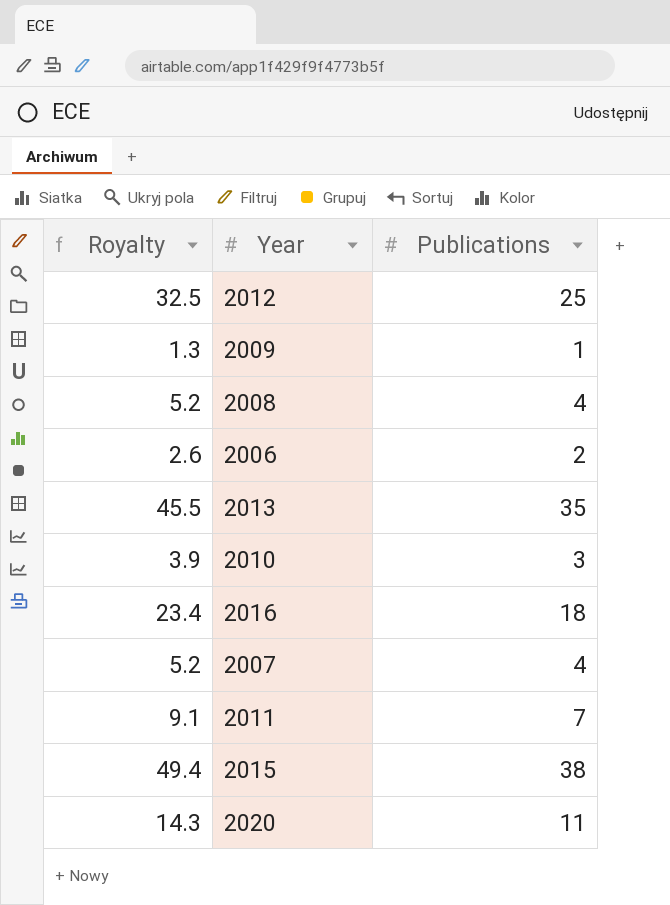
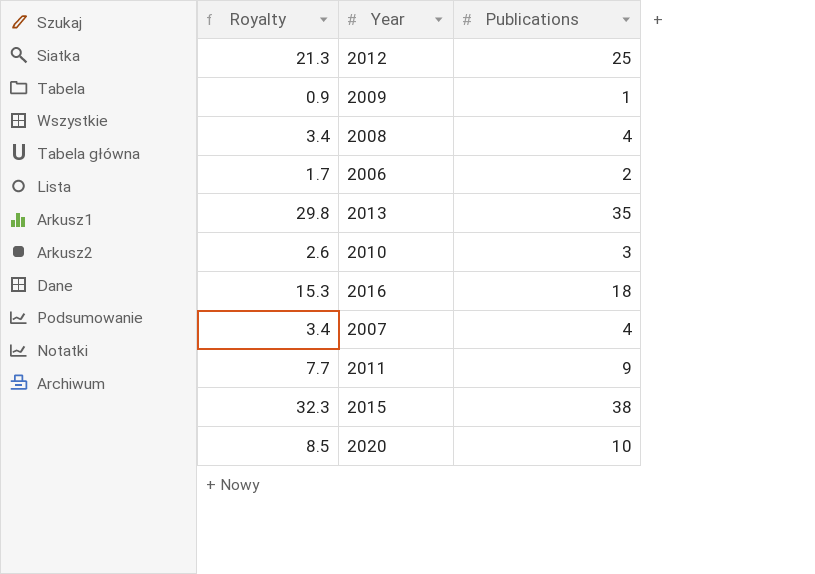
column Royalty | formula: [Publications] * 1.3 -> [Publications] * 0.85
2011 | Publications: 7 -> 9
2020 | Publications: 11 -> 10

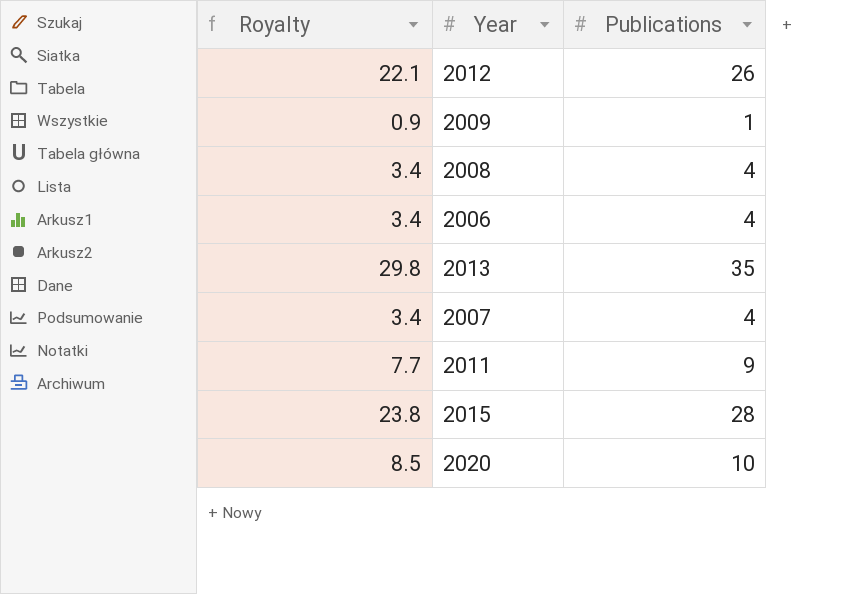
row 2010: 2.6 | 3 -> none
row 2016: 15.3 | 18 -> none
2012 | Royalty: 21.3 -> 22.1
2012 | Publications: 25 -> 26
2006 | Royalty: 1.7 -> 3.4
2006 | Publications: 2 -> 4
2015 | Royalty: 32.3 -> 23.8
2015 | Publications: 38 -> 28

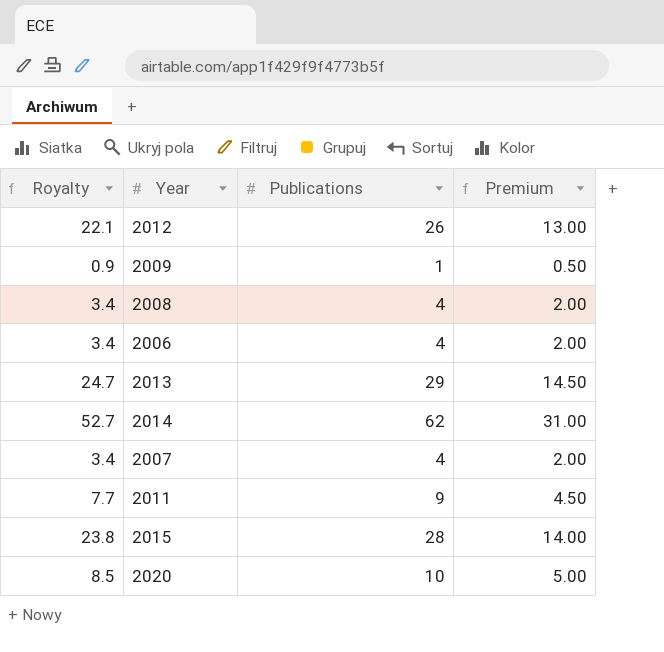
column Premium | formula: none -> [Publications] * 0.5
2013 | Royalty: 29.8 -> 24.7
2013 | Publications: 35 -> 29
row 2014: none -> 52.7 | 62 | 31.00

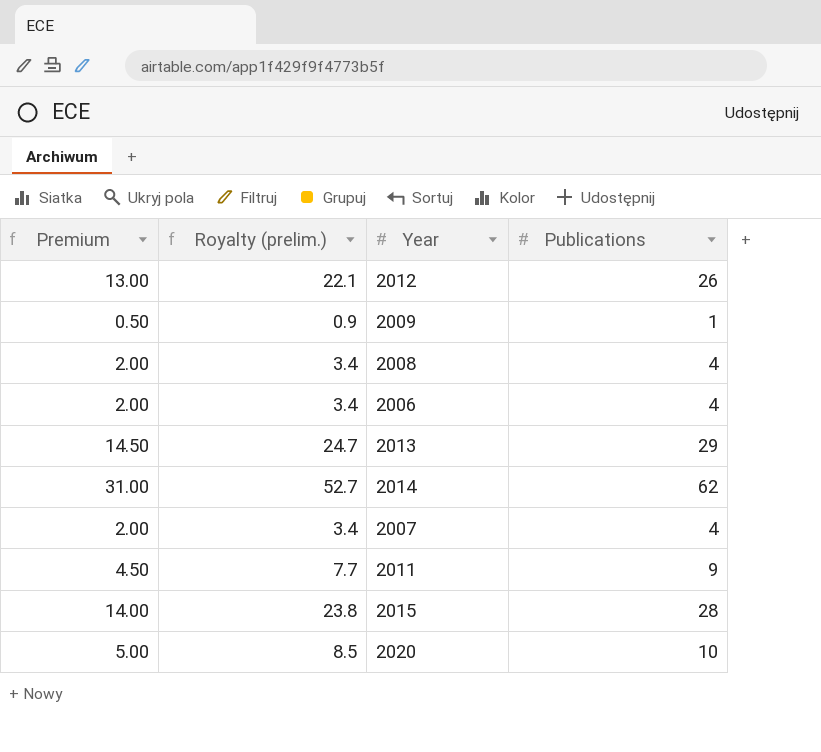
column Premium | position: 4 -> 1
column name: Royalty -> Royalty (prelim.)

